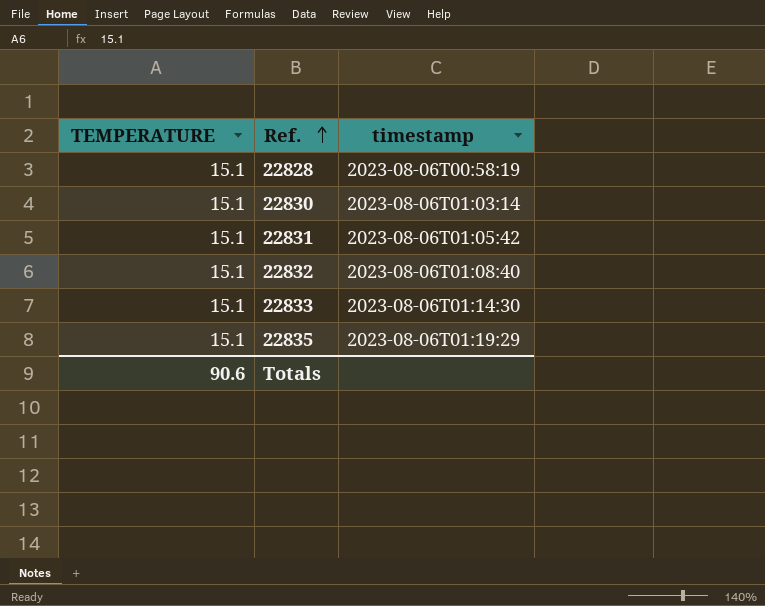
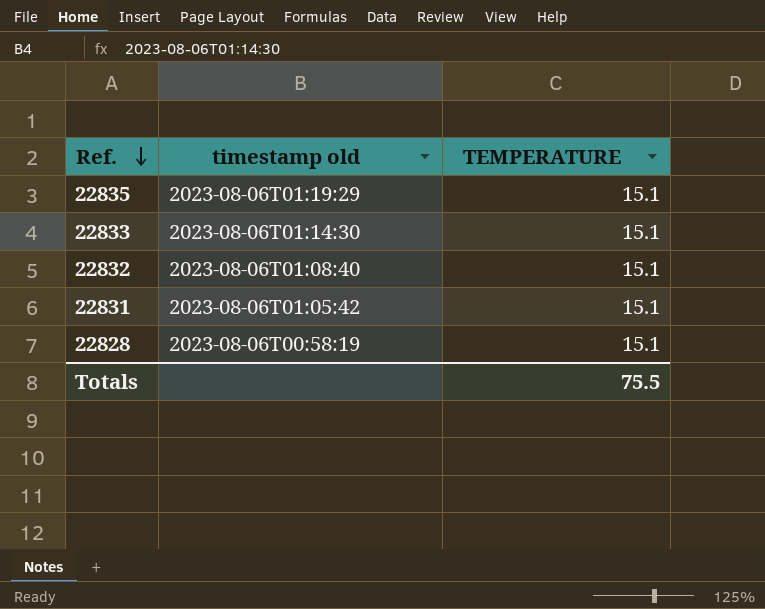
row order: Ref. ascending -> Ref. descending
column name: timestamp -> timestamp old
column TEMPERATURE | position: 1 -> 3
row 22830: 15.1 | 2023-08-06T01:03:14 -> none
Totals | TEMPERATURE: 90.6 -> 75.5

